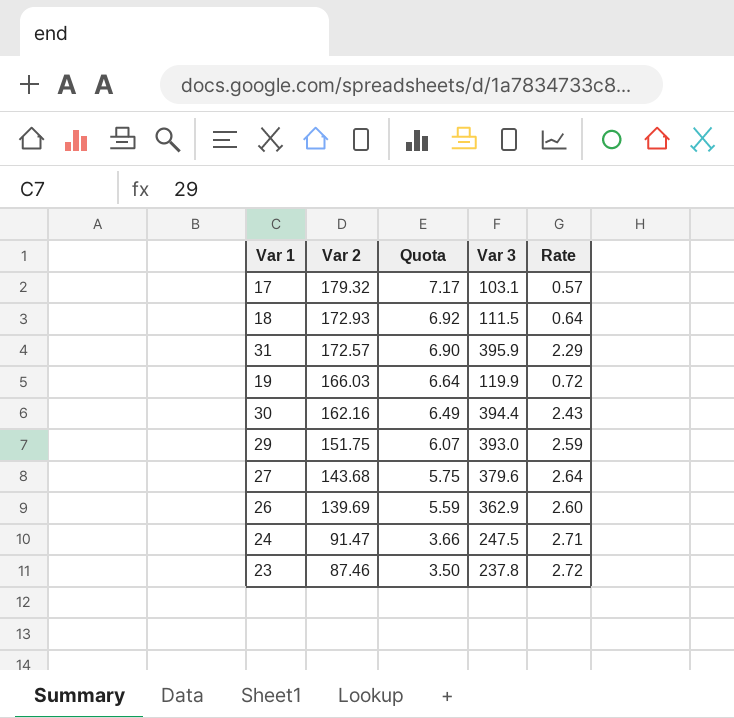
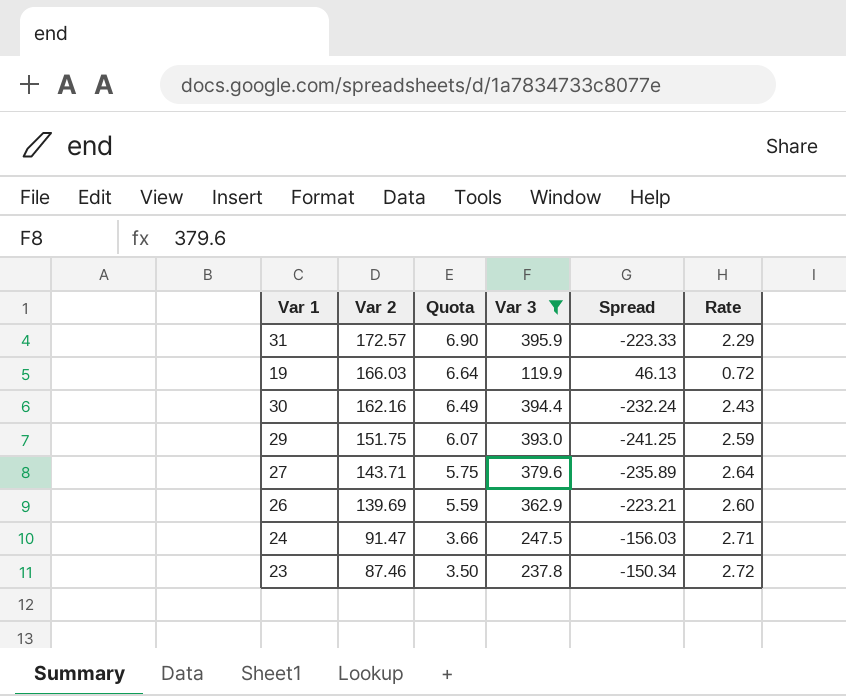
filter: none -> Var 3 >= 119.9
column Spread | formula: none -> [Var 2] - [Var 3]
27 | Var 2: 143.68 -> 143.71

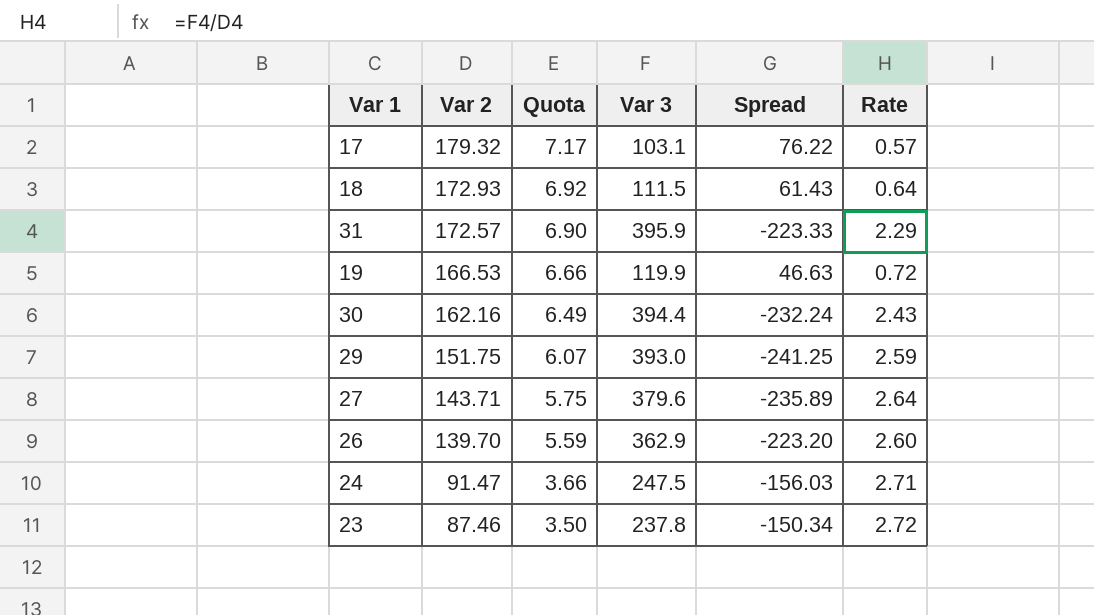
filter: Var 3 >= 119.9 -> none
19 | Var 2: 166.03 -> 166.53
19 | Quota: 6.64 -> 6.66
19 | Spread: 46.13 -> 46.63
26 | Var 2: 139.69 -> 139.70
26 | Spread: -223.21 -> -223.20

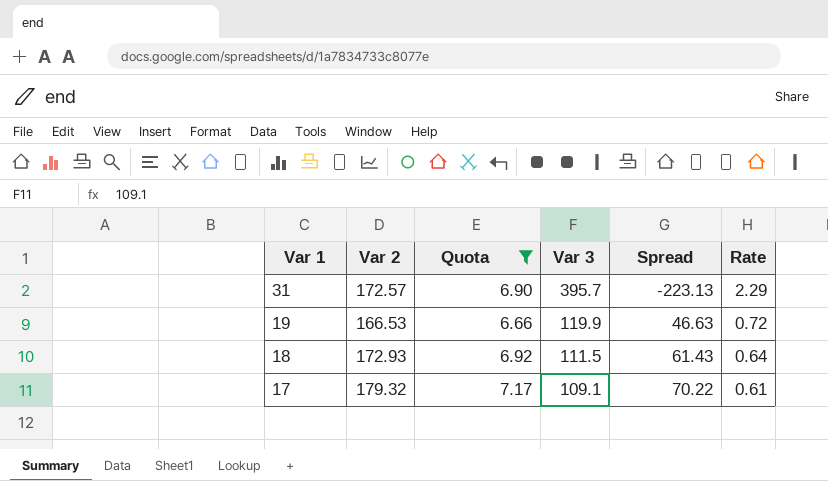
filter: none -> Quota >= 6.66
row order: Var 2 descending -> Var 1 descending
31 | Var 3: 395.9 -> 395.7
31 | Spread: -223.33 -> -223.13
17 | Var 3: 103.1 -> 109.1
17 | Spread: 76.22 -> 70.22
17 | Rate: 0.57 -> 0.61

